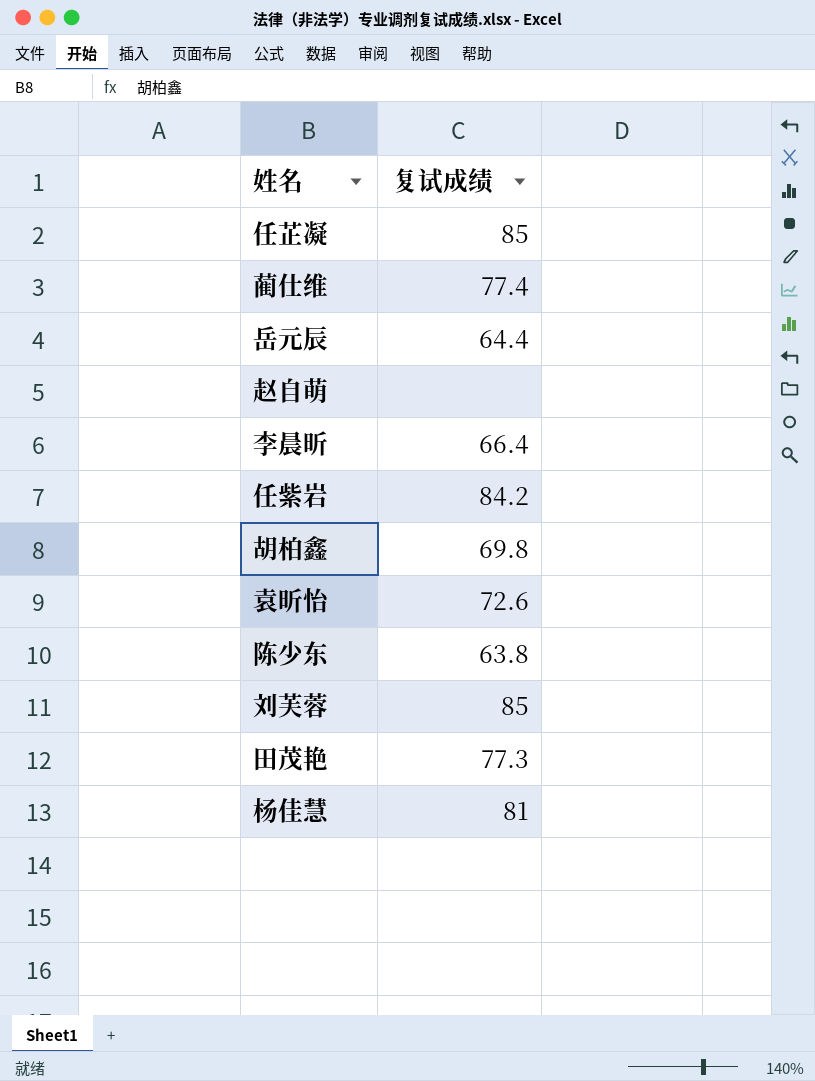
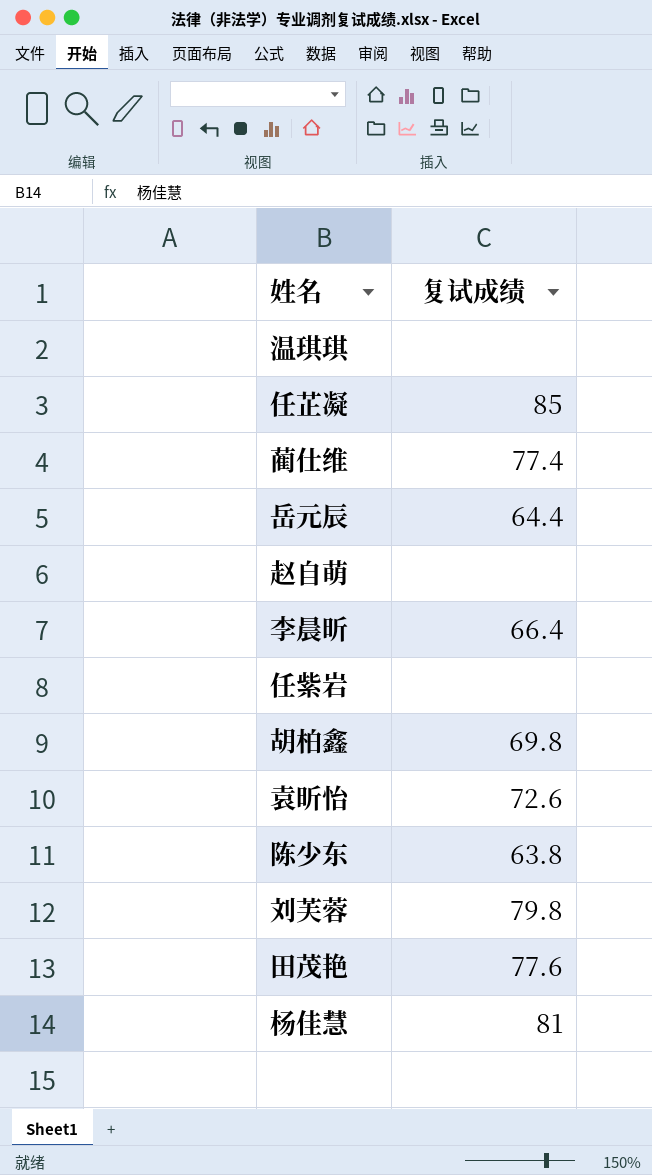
row 温琪琪: none -> none
任紫岩 | 复试成绩: 84.2 -> none
刘芙蓉 | 复试成绩: 85 -> 79.8
田茂艳 | 复试成绩: 77.3 -> 77.6

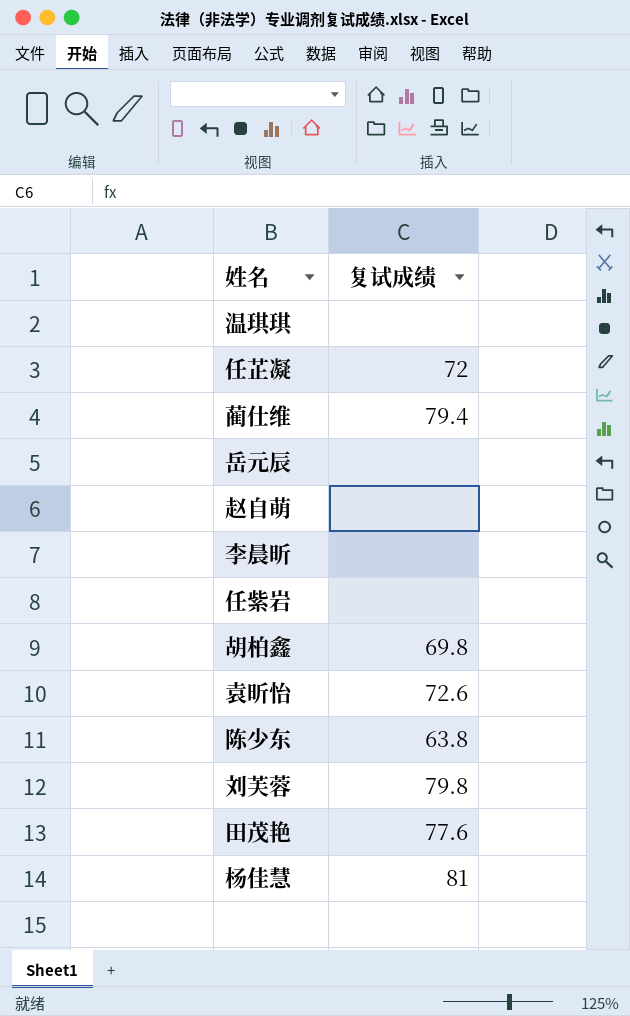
任芷凝 | 复试成绩: 85 -> 72
蔺仕维 | 复试成绩: 77.4 -> 79.4
岳元辰 | 复试成绩: 64.4 -> none
李晨昕 | 复试成绩: 66.4 -> none

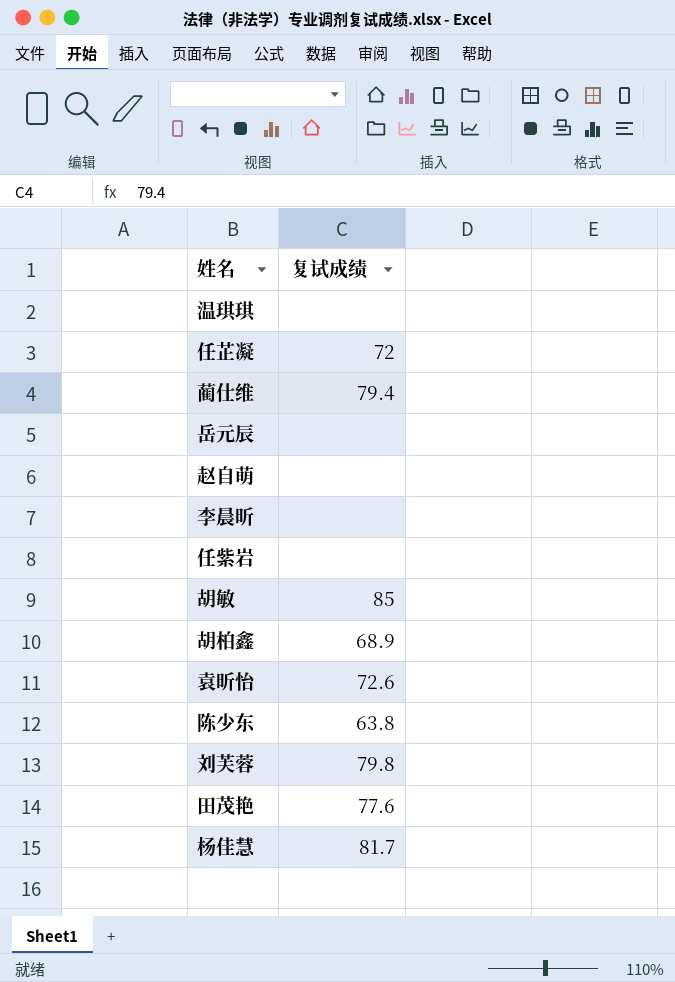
row 胡敏: none -> 85
胡柏鑫 | 复试成绩: 69.8 -> 68.9
杨佳慧 | 复试成绩: 81 -> 81.7

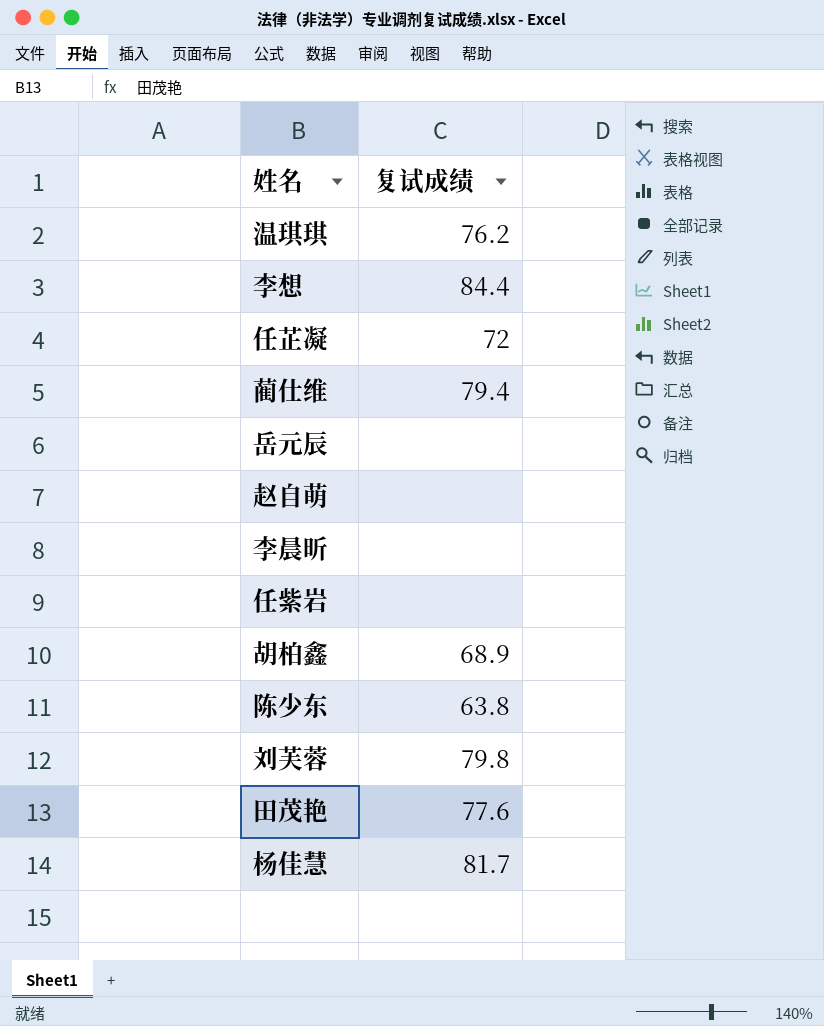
row 胡敏: 85 -> none
row 袁昕怡: 72.6 -> none
温琪琪 | 复试成绩: none -> 76.2
row 李想: none -> 84.4

